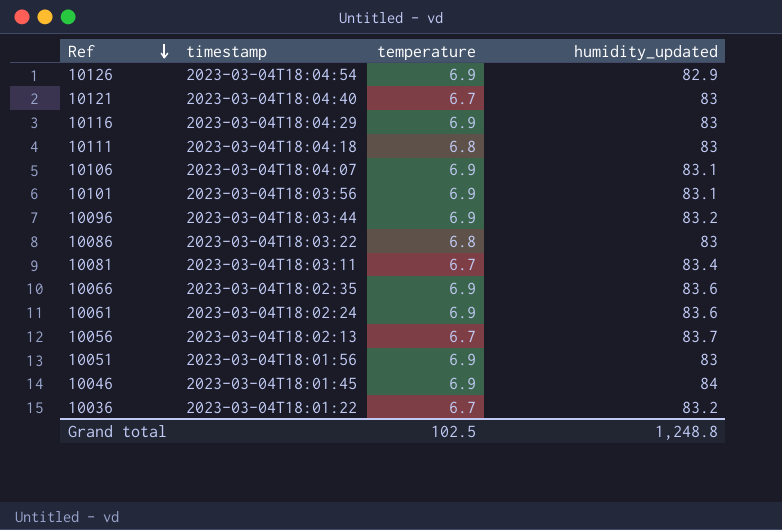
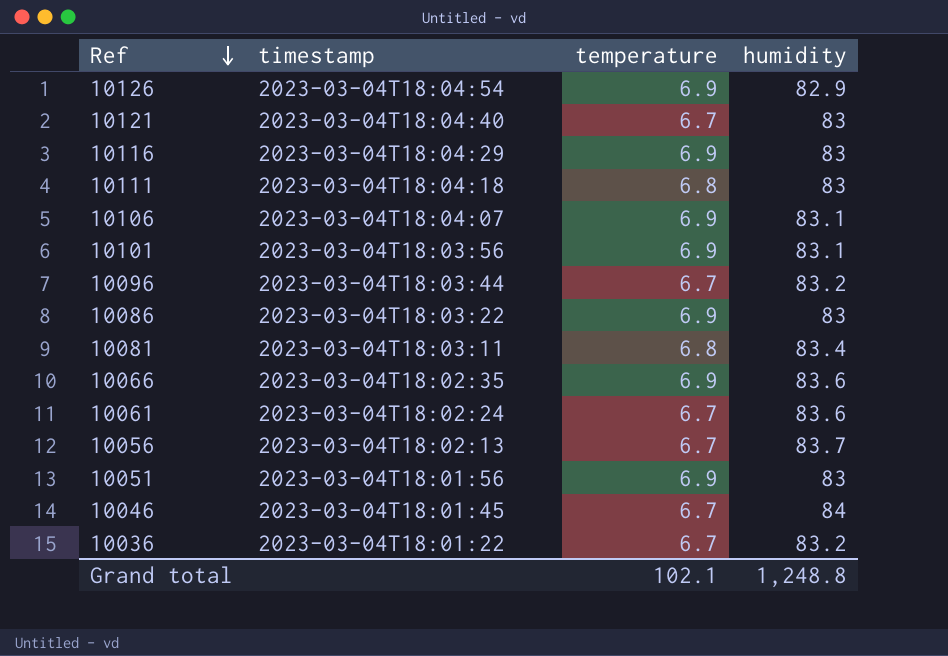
column name: humidity_updated -> humidity
10096 | temperature: 6.9 -> 6.7
10086 | temperature: 6.8 -> 6.9
10081 | temperature: 6.7 -> 6.8
10061 | temperature: 6.9 -> 6.7
10046 | temperature: 6.9 -> 6.7
Grand total | temperature: 102.5 -> 102.1

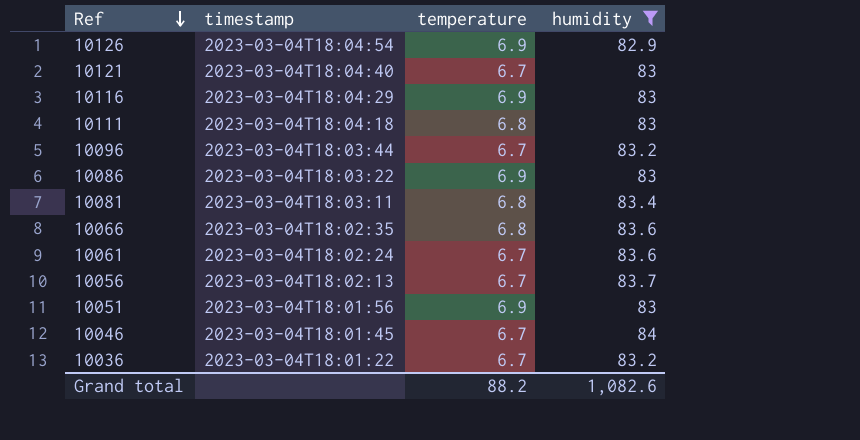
filter: none -> humidity != 83.1
10066 | temperature: 6.9 -> 6.8
Grand total | temperature: 102.1 -> 88.2
Grand total | humidity: 1,248.8 -> 1,082.6

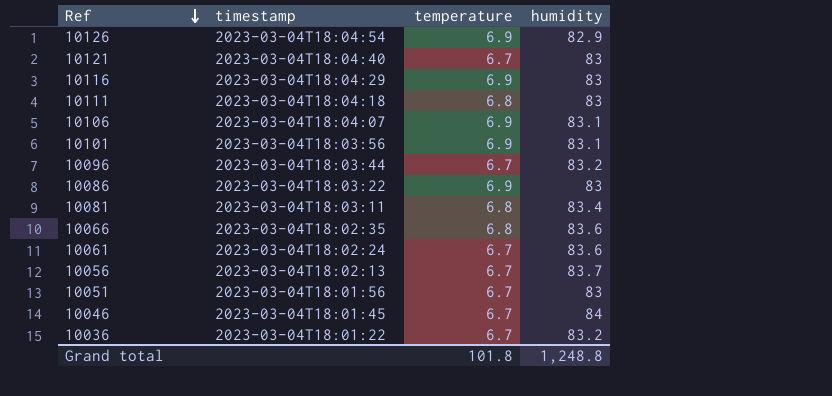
filter: humidity != 83.1 -> none
10051 | temperature: 6.9 -> 6.7
Grand total | temperature: 88.2 -> 101.8
Grand total | humidity: 1,082.6 -> 1,248.8

